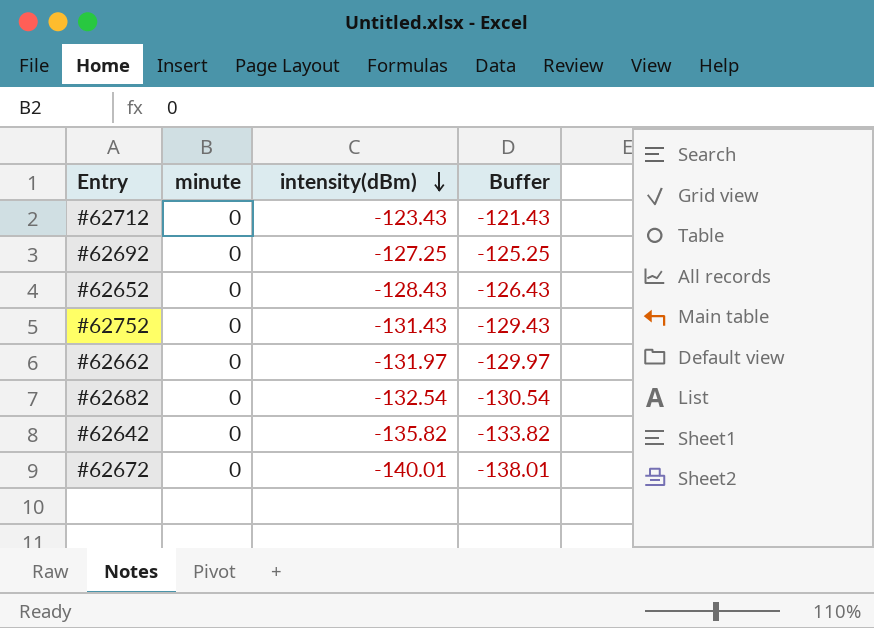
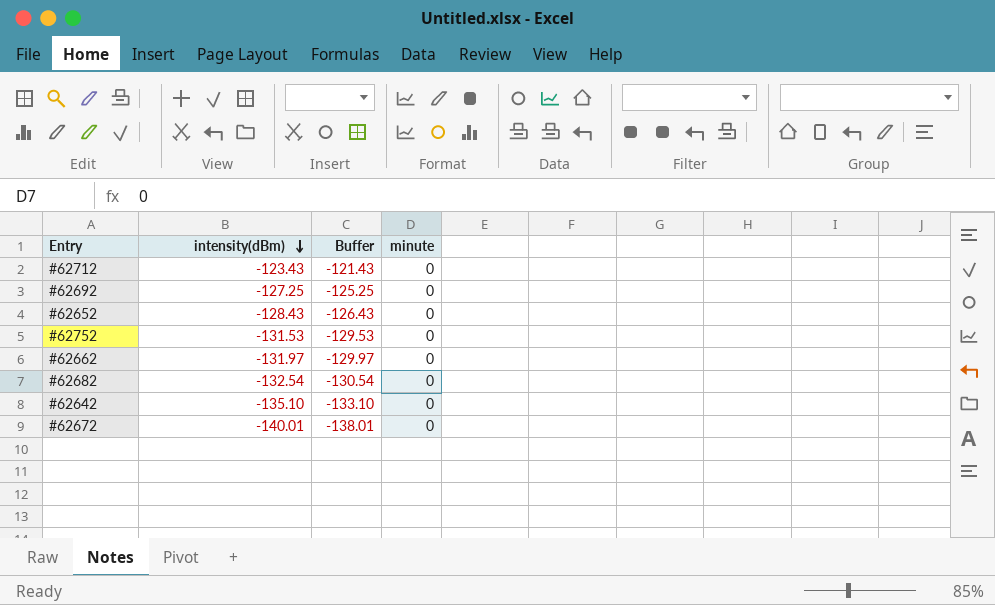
column minute | position: 2 -> 4
#62752 | intensity(dBm): -131.43 -> -131.53
#62752 | Buffer: -129.43 -> -129.53
#62642 | intensity(dBm): -135.82 -> -135.10
#62642 | Buffer: -133.82 -> -133.10

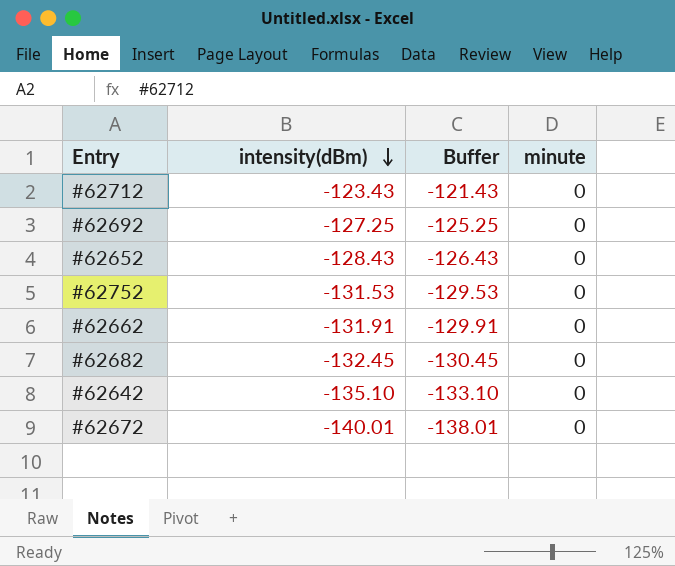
#62662 | intensity(dBm): -131.97 -> -131.91
#62662 | Buffer: -129.97 -> -129.91
#62682 | intensity(dBm): -132.54 -> -132.45
#62682 | Buffer: -130.54 -> -130.45

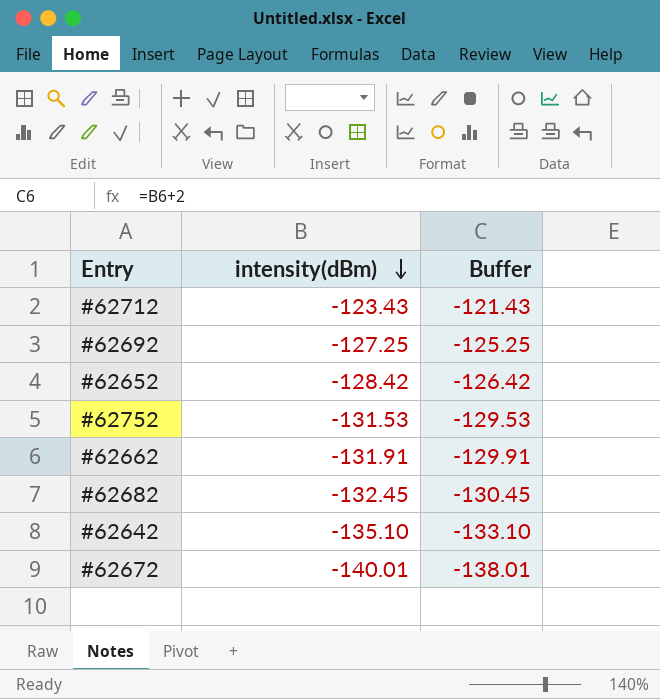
column minute | position: 4 -> none
#62652 | intensity(dBm): -128.43 -> -128.42
#62652 | Buffer: -126.43 -> -126.42

